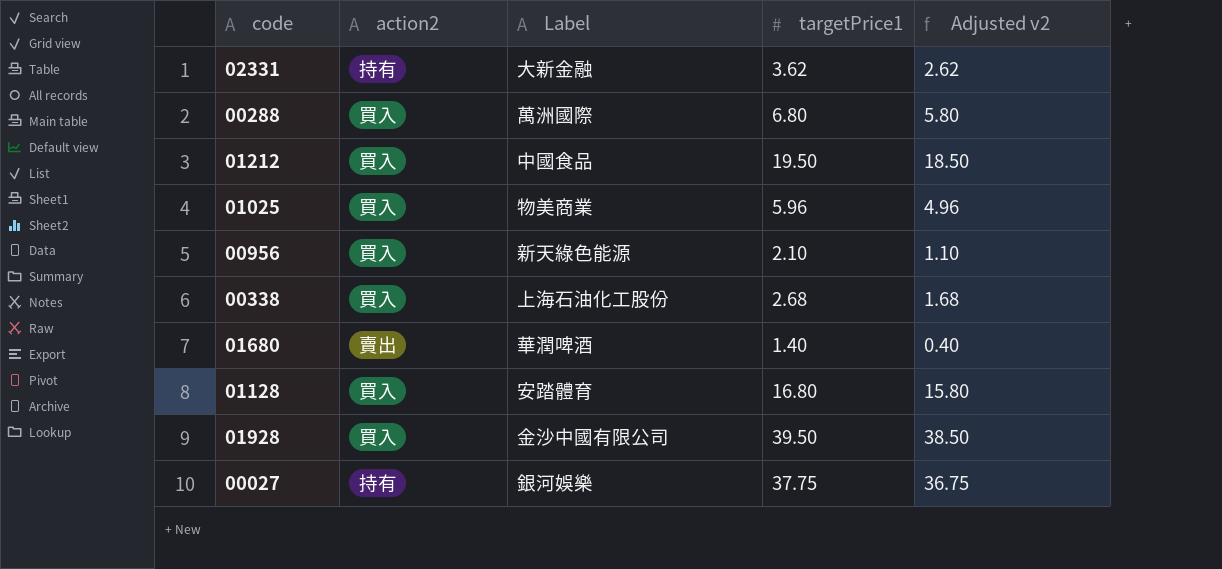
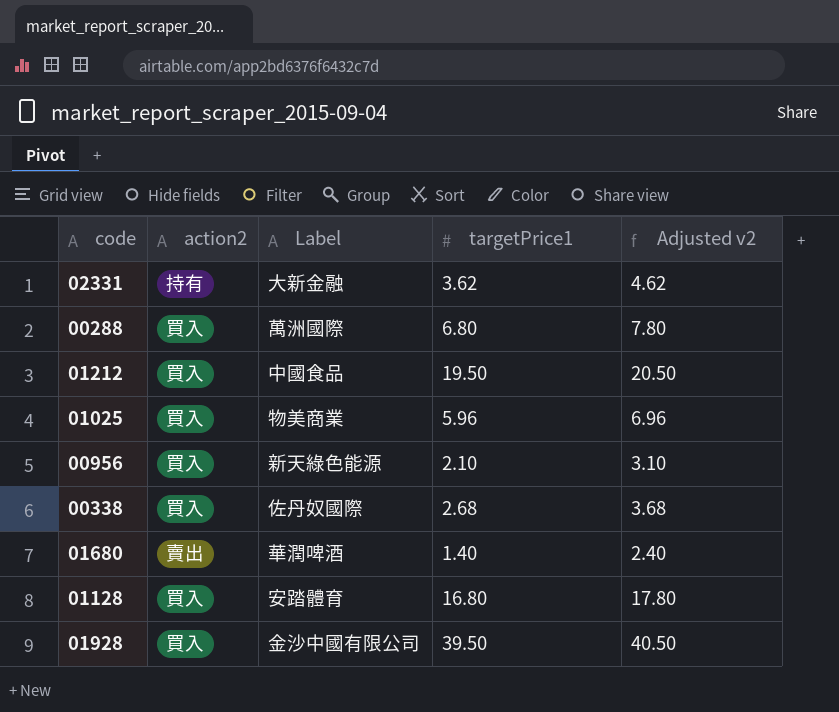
column Adjusted v2 | formula: [targetPrice1] - 1 -> [targetPrice1] + 1
row 00027: 持有 | 銀河娛樂 | 37.75 | 36.75 -> none
00338 | Label: 上海石油化工股份 -> 佐丹奴國際

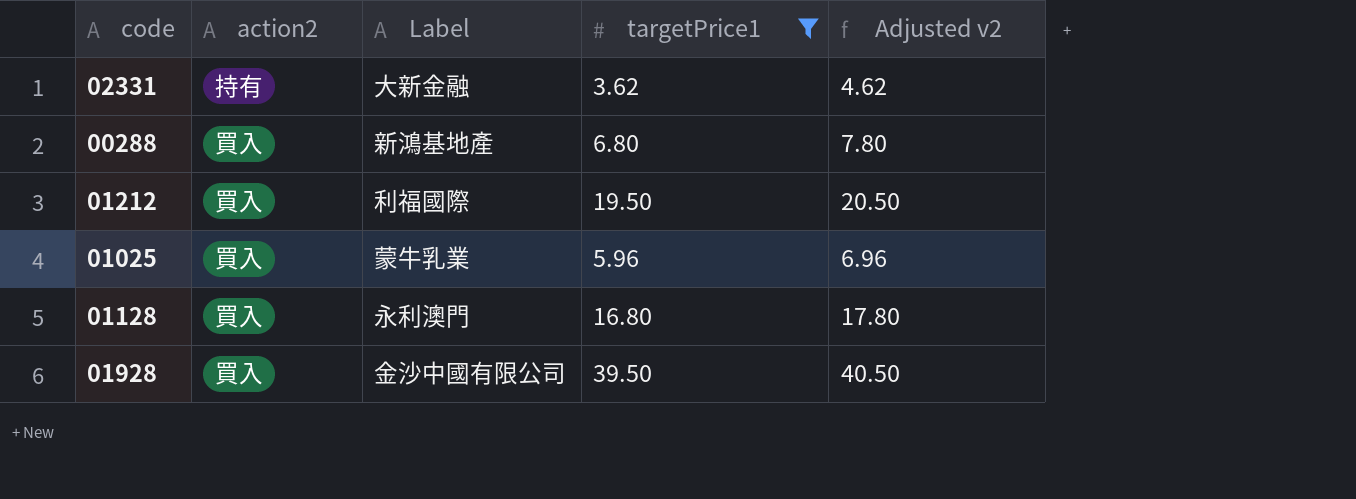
filter: none -> targetPrice1 >= 3.62
00288 | Label: 萬洲國際 -> 新鴻基地產
01212 | Label: 中國食品 -> 利福國際
01025 | Label: 物美商業 -> 蒙牛乳業
01128 | Label: 安踏體育 -> 永利澳門

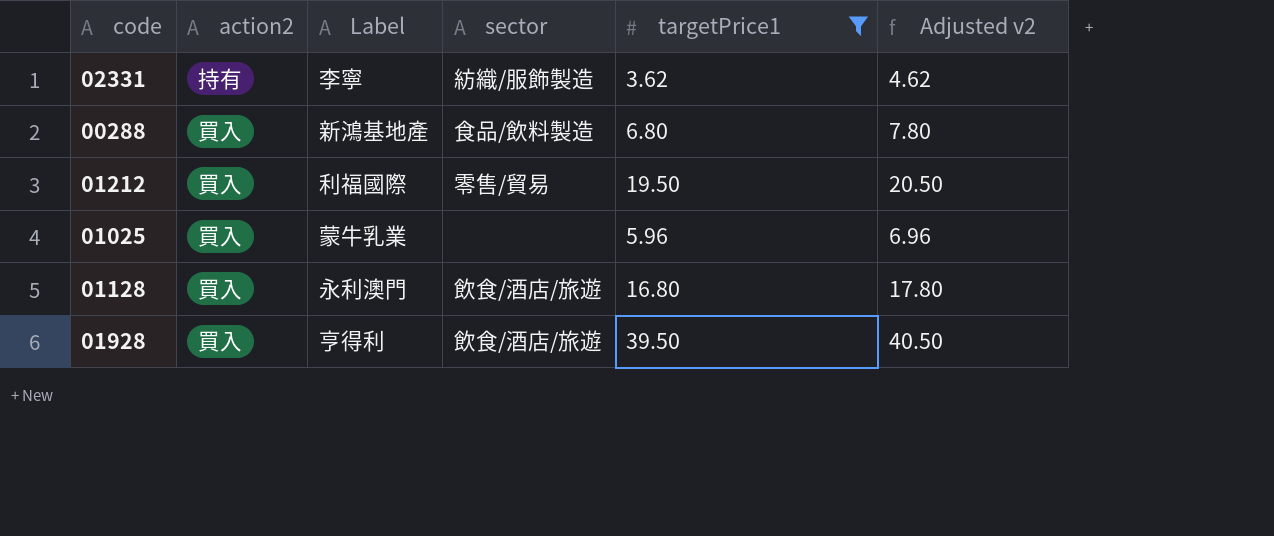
column sector | position: none -> 4
02331 | Label: 大新金融 -> 李寧
01928 | Label: 金沙中國有限公司 -> 亨得利

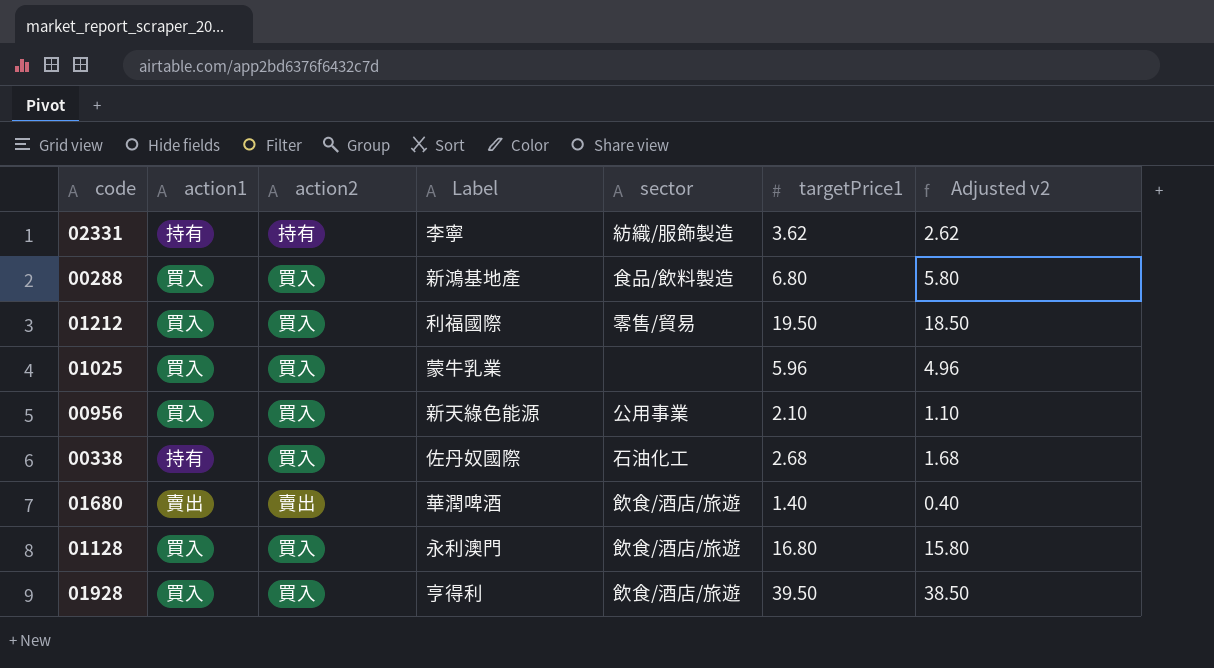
filter: targetPrice1 >= 3.62 -> none
column action1 | position: none -> 2
column Adjusted v2 | formula: [targetPrice1] + 1 -> [targetPrice1] - 1

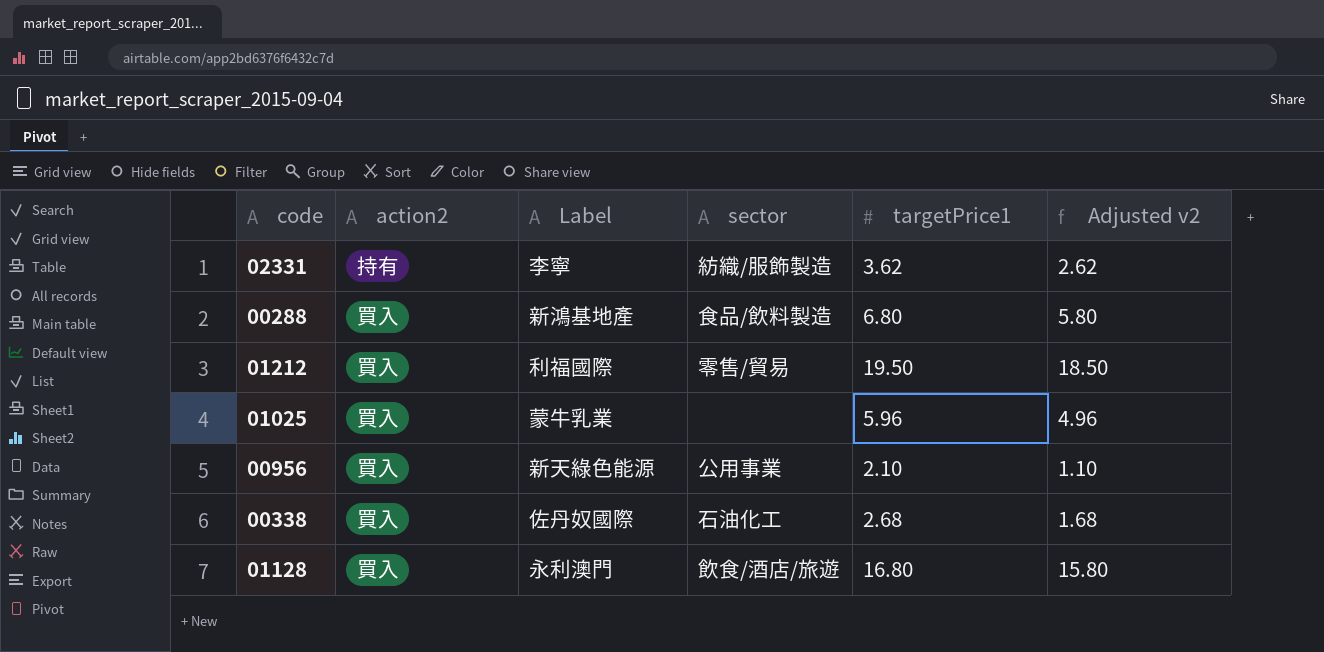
column action1 | position: 2 -> none
row 01680: 賣出 | 賣出 | 華潤啤酒 | 飲食/酒店/旅遊 | 1.40 | 0.40 -> none
row 01928: 買入 | 買入 | 亨得利 | 飲食/酒店/旅遊 | 39.50 | 38.50 -> none

